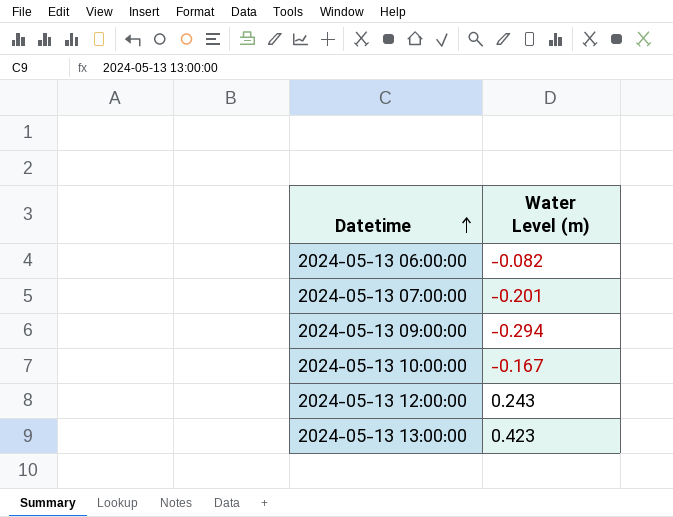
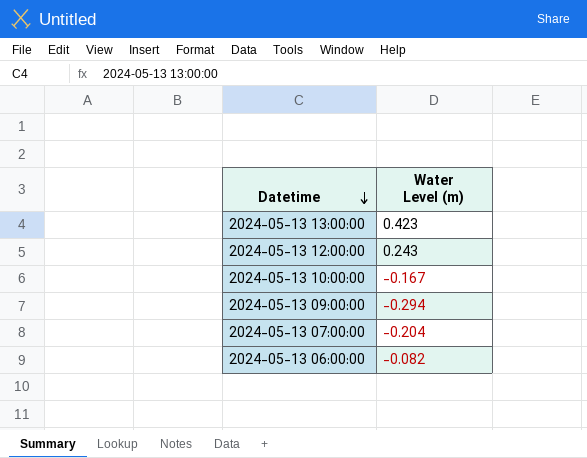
row order: Datetime ascending -> Datetime descending
2024-05-13 07:00:00 | Water Level (m): -0.201 -> -0.204

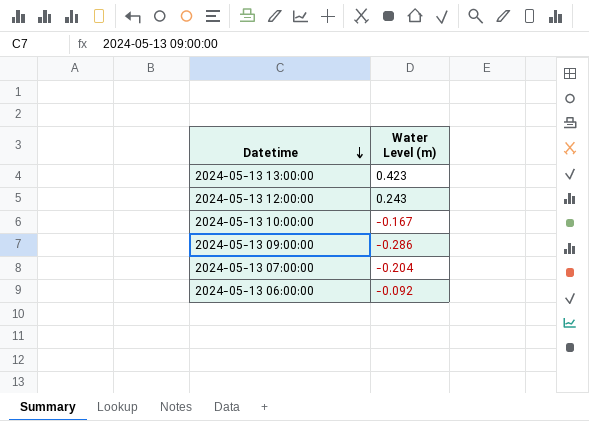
2024-05-13 09:00:00 | Water Level (m): -0.294 -> -0.286
2024-05-13 06:00:00 | Water Level (m): -0.082 -> -0.092

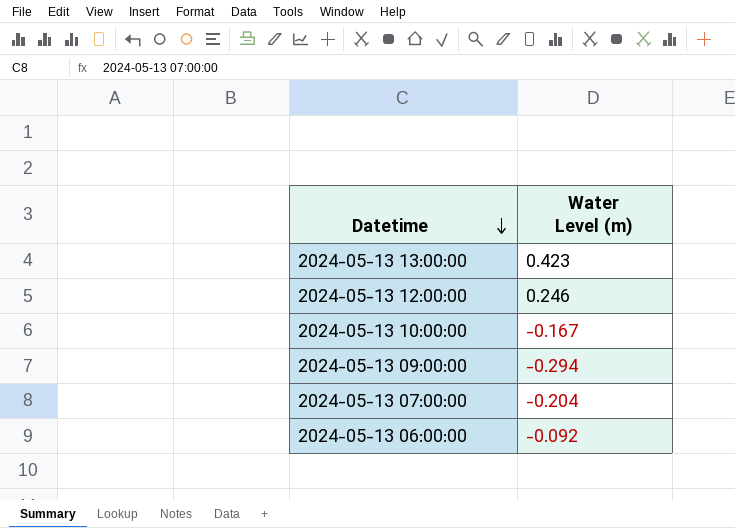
2024-05-13 12:00:00 | Water Level (m): 0.243 -> 0.246
2024-05-13 09:00:00 | Water Level (m): -0.286 -> -0.294

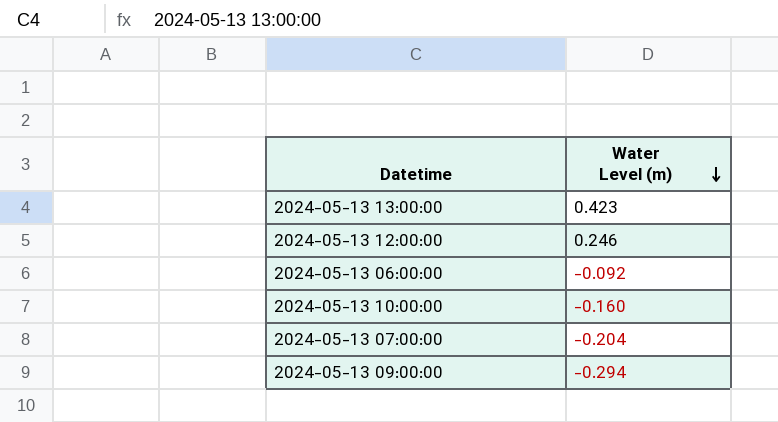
row order: Datetime descending -> Water Level (m) descending
2024-05-13 10:00:00 | Water Level (m): -0.167 -> -0.160

